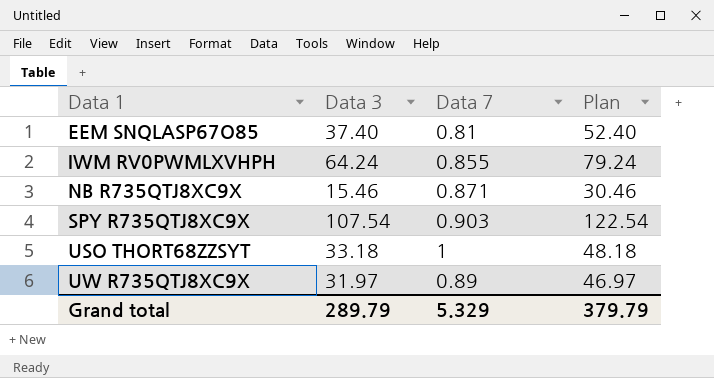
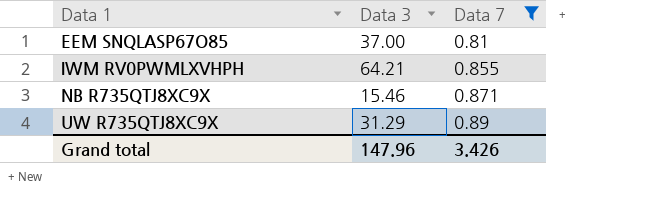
filter: none -> Data 7 <= 0.89
column Plan | formula: [Data 3] + 15 -> none
EEM SNQLASP67O85 | Data 3: 37.40 -> 37.00
IWM RV0PWMLXVHPH | Data 3: 64.24 -> 64.21
UW R735QTJ8XC9X | Data 3: 31.97 -> 31.29
Grand total | Data 3: 289.79 -> 147.96
Grand total | Data 7: 5.329 -> 3.426

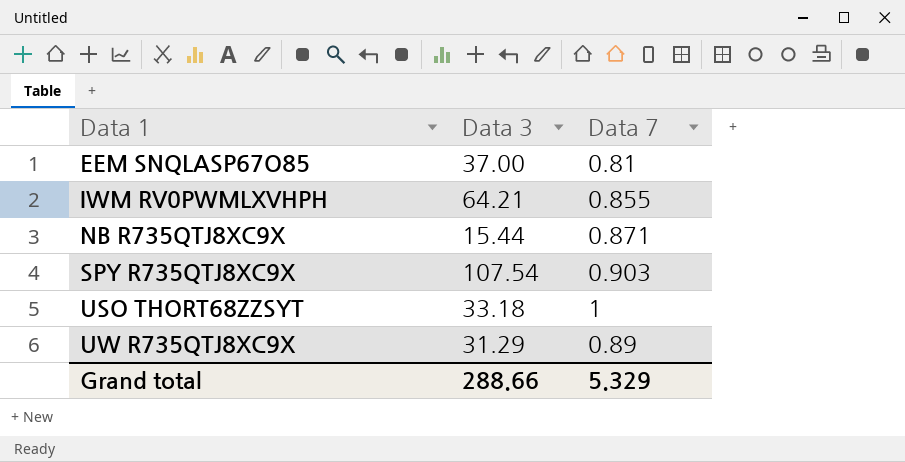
filter: Data 7 <= 0.89 -> none
NB R735QTJ8XC9X | Data 3: 15.46 -> 15.44
Grand total | Data 3: 147.96 -> 288.66
Grand total | Data 7: 3.426 -> 5.329

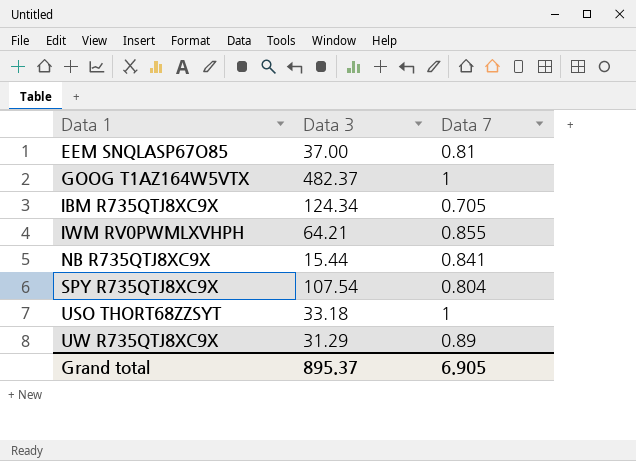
row GOOG T1AZ164W5VTX: none -> 482.37 | 1
row IBM R735QTJ8XC9X: none -> 124.34 | 0.705
NB R735QTJ8XC9X | Data 7: 0.871 -> 0.841
SPY R735QTJ8XC9X | Data 7: 0.903 -> 0.804
Grand total | Data 3: 288.66 -> 895.37
Grand total | Data 7: 5.329 -> 6.905

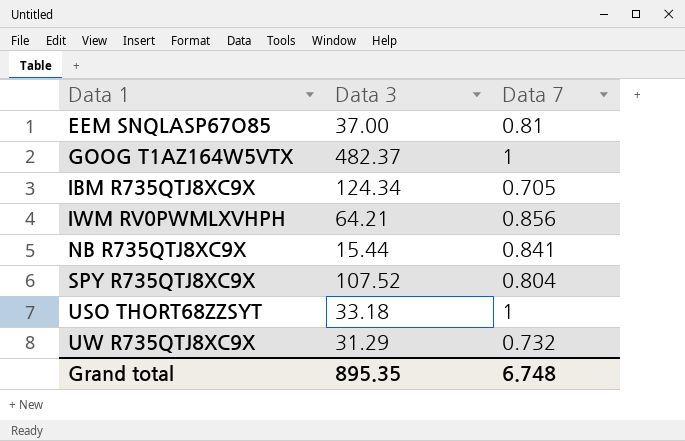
IWM RV0PWMLXVHPH | Data 7: 0.855 -> 0.856
SPY R735QTJ8XC9X | Data 3: 107.54 -> 107.52
UW R735QTJ8XC9X | Data 7: 0.89 -> 0.732
Grand total | Data 3: 895.37 -> 895.35
Grand total | Data 7: 6.905 -> 6.748

